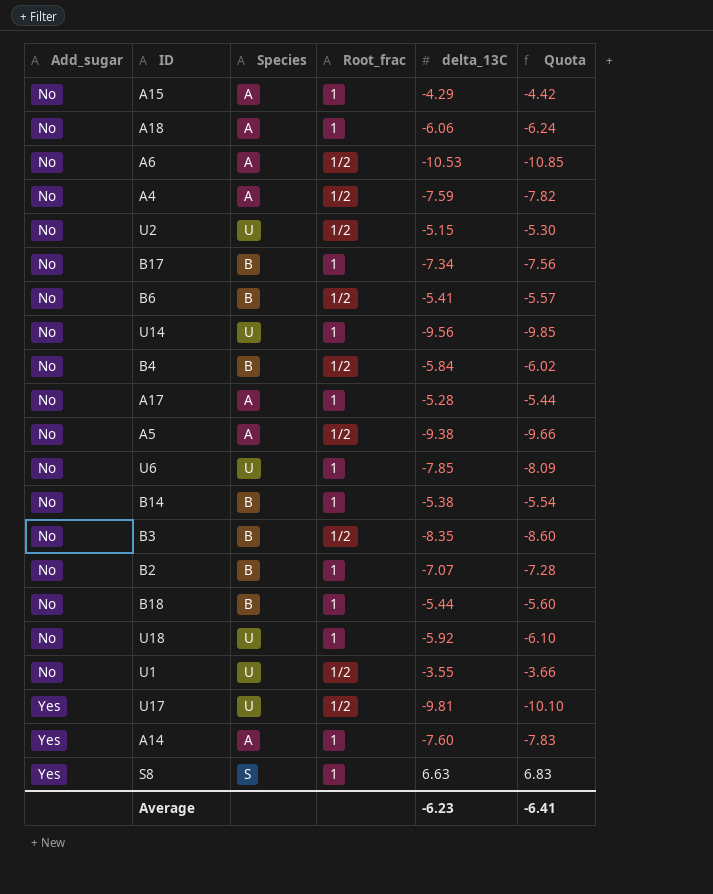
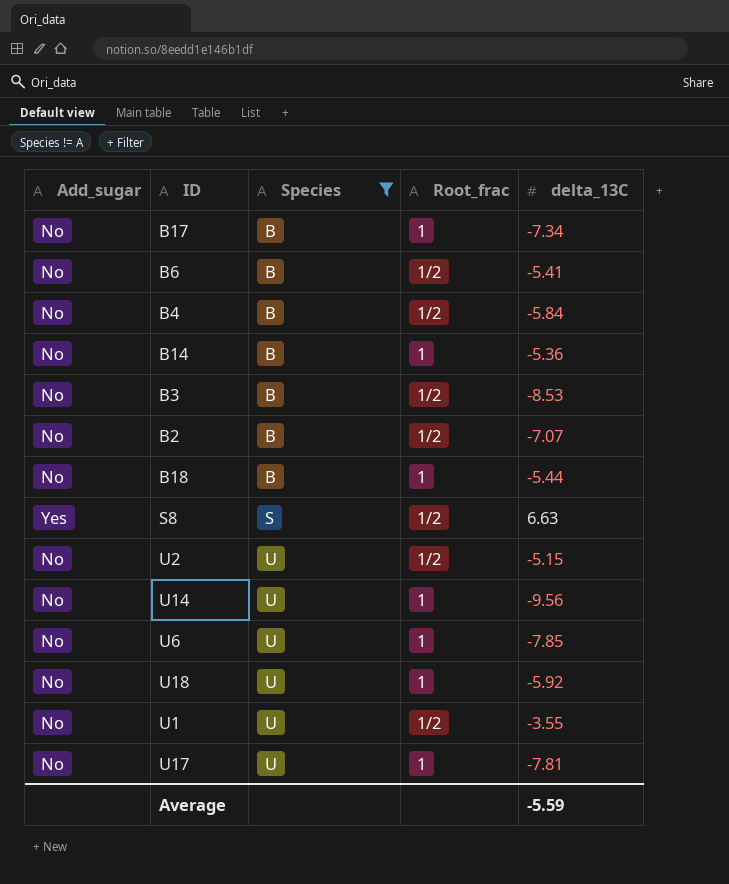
filter: none -> Species != A
row order: Add_sugar ascending -> Species ascending
column Quota | formula: [delta_13C] * 1.03 -> none
B14 | delta_13C: -5.38 -> -5.36
B3 | delta_13C: -8.35 -> -8.53
B2 | Root_frac: 1 -> 1/2
S8 | Root_frac: 1 -> 1/2
U17 | Add_sugar: Yes -> No
U17 | Root_frac: 1/2 -> 1
U17 | delta_13C: -9.81 -> -7.81
Average | delta_13C: -6.23 -> -5.59

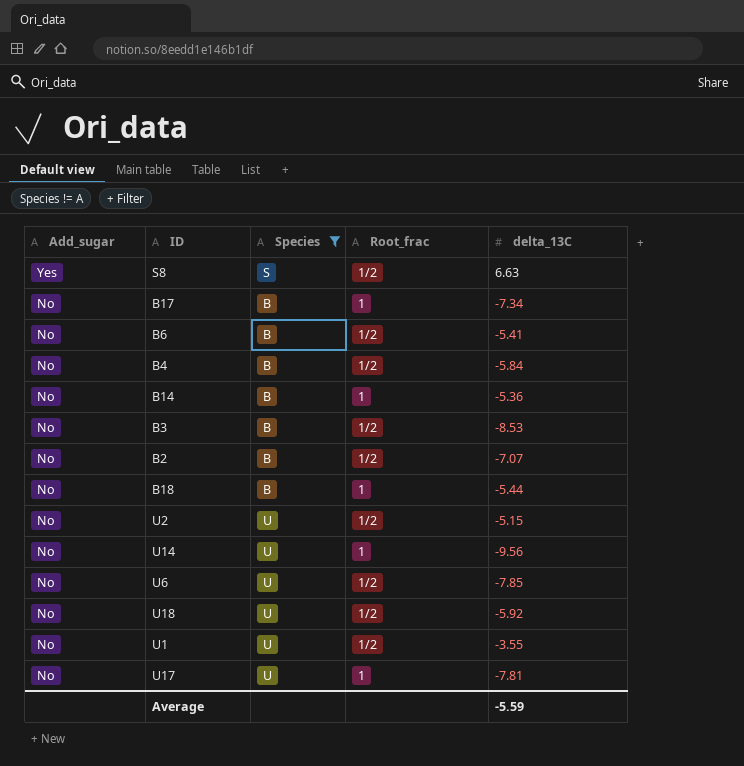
row order: Species ascending -> Add_sugar descending
U6 | Root_frac: 1 -> 1/2
U18 | Root_frac: 1 -> 1/2

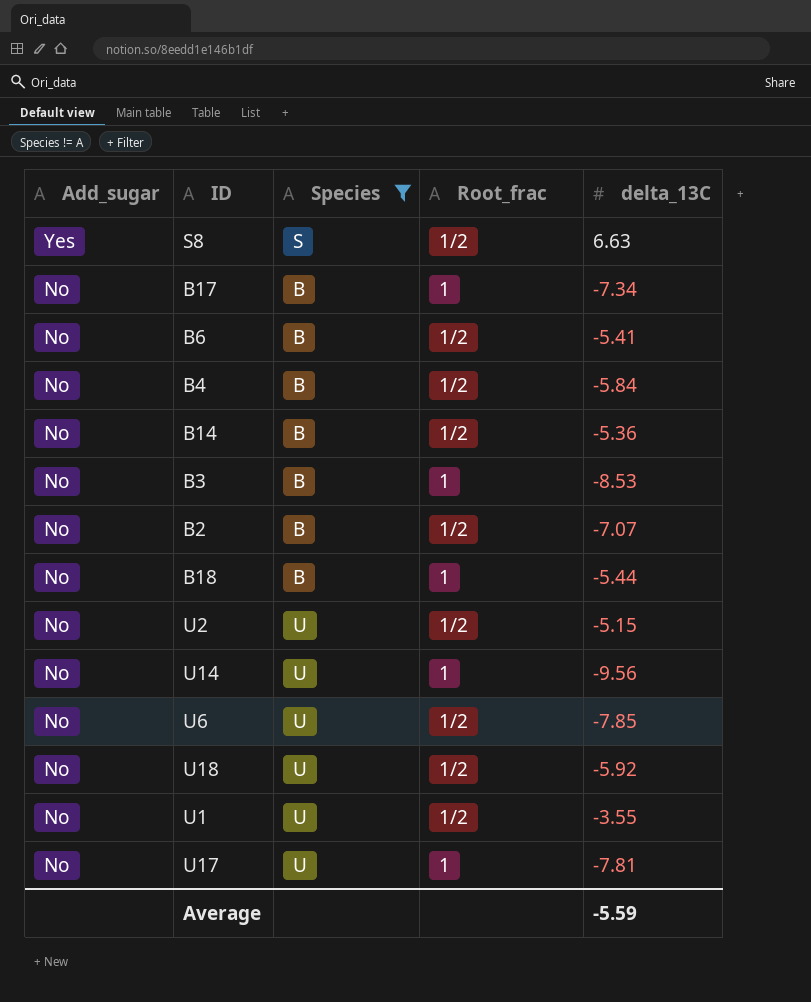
B14 | Root_frac: 1 -> 1/2
B3 | Root_frac: 1/2 -> 1

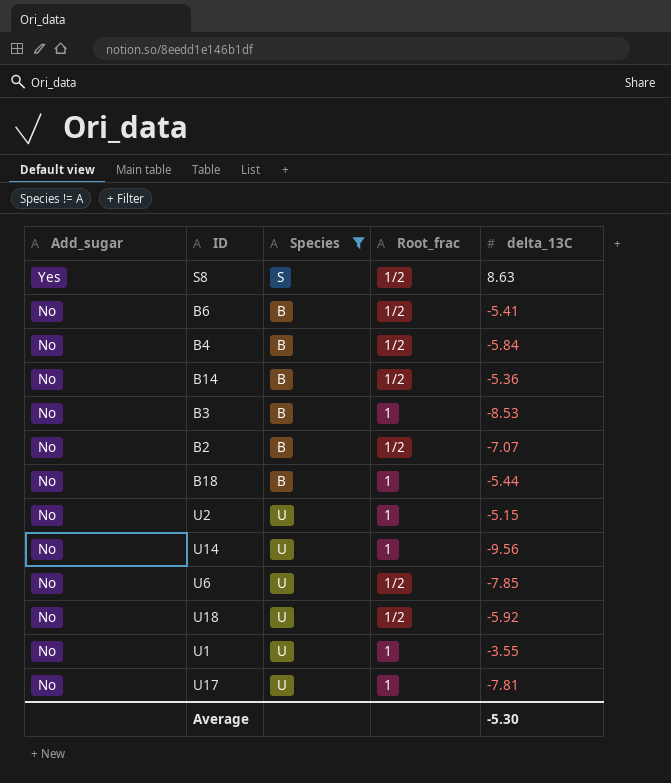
row B17: No | B | 1 | -7.34 -> none
S8 | delta_13C: 6.63 -> 8.63
U2 | Root_frac: 1/2 -> 1
U1 | Root_frac: 1/2 -> 1
Average | delta_13C: -5.59 -> -5.30

